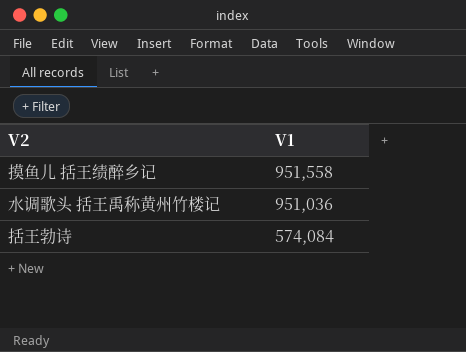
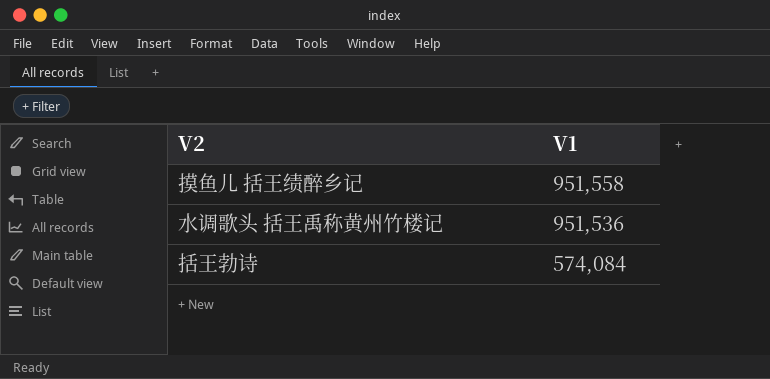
水调歌头 括王禹称黄州竹楼记 | V1: 951,036 -> 951,536

